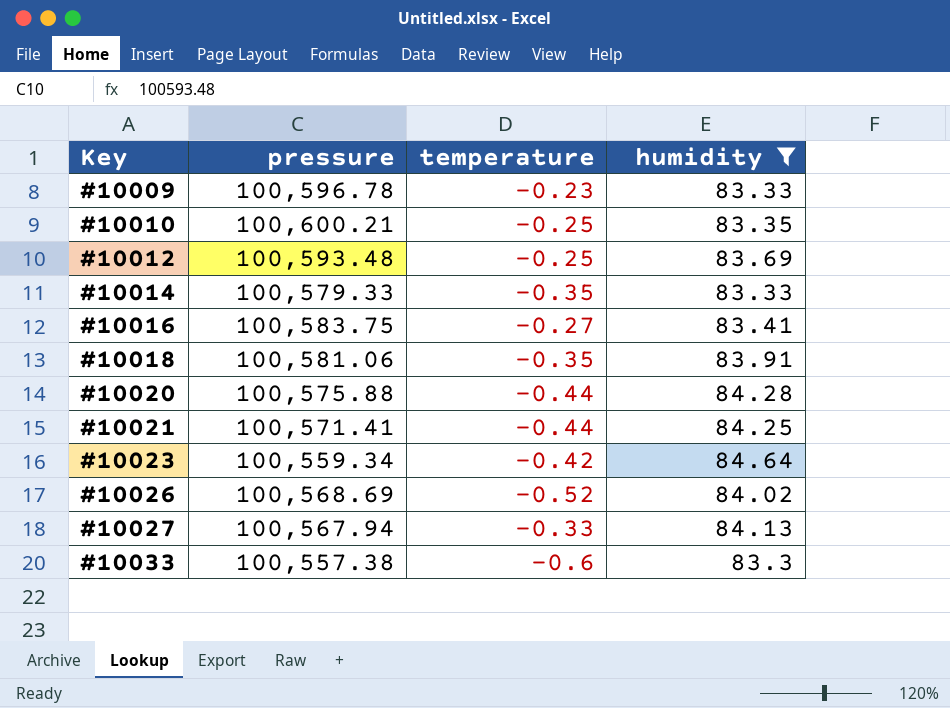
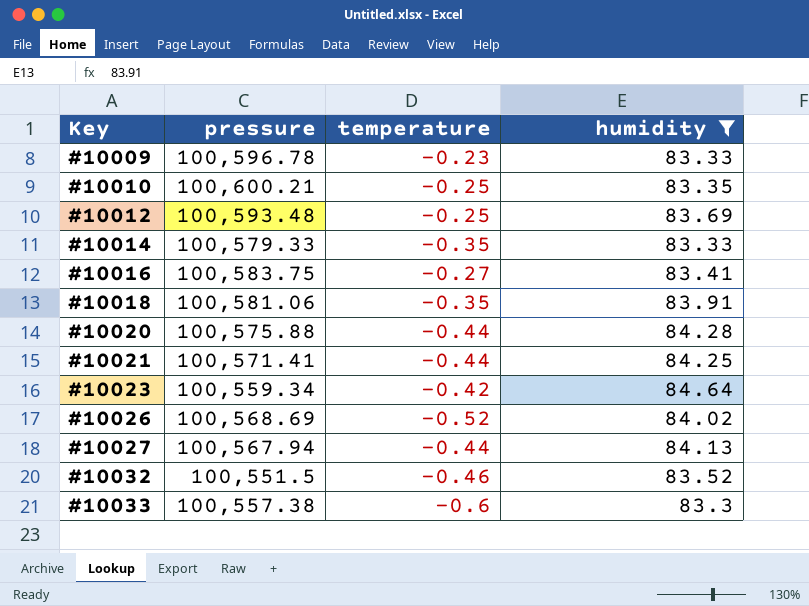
#10027 | temperature: -0.33 -> -0.44
row #10032: none -> 100,551.5 | -0.46 | 83.52

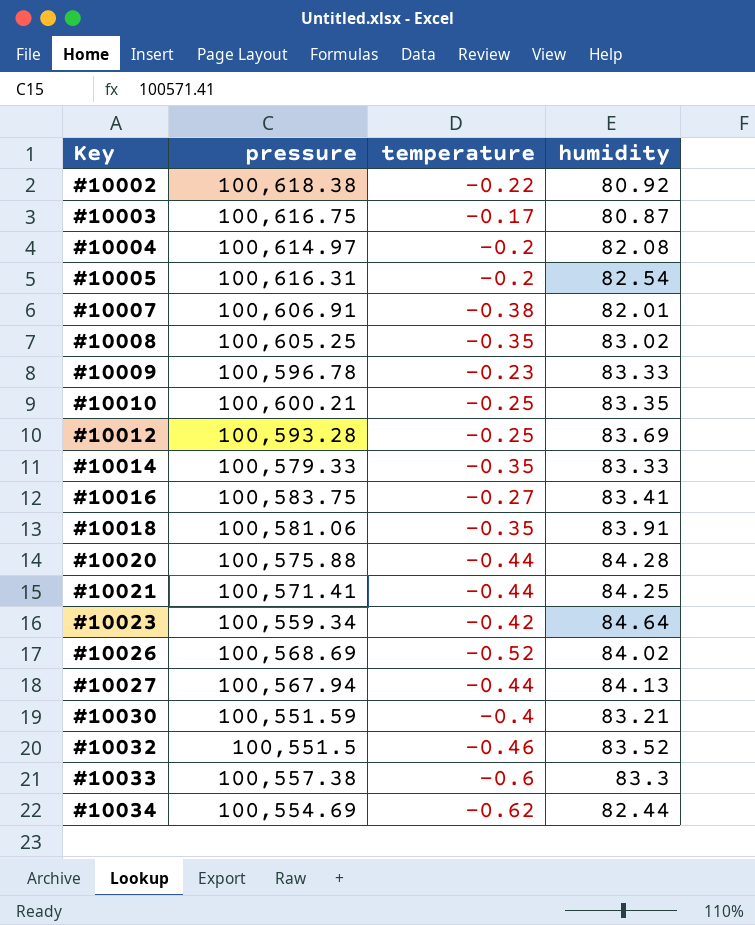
filter: humidity >= 83.3 -> none
#10012 | pressure: 100,593.48 -> 100,593.28

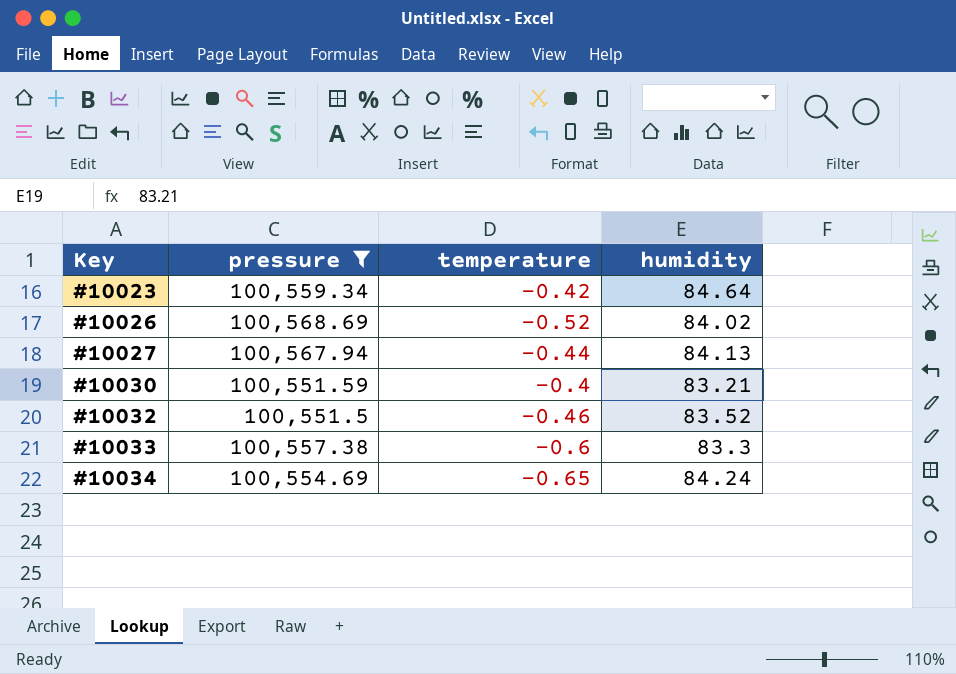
filter: none -> pressure <= 100,568.69
#10034 | temperature: -0.62 -> -0.65
#10034 | humidity: 82.44 -> 84.24

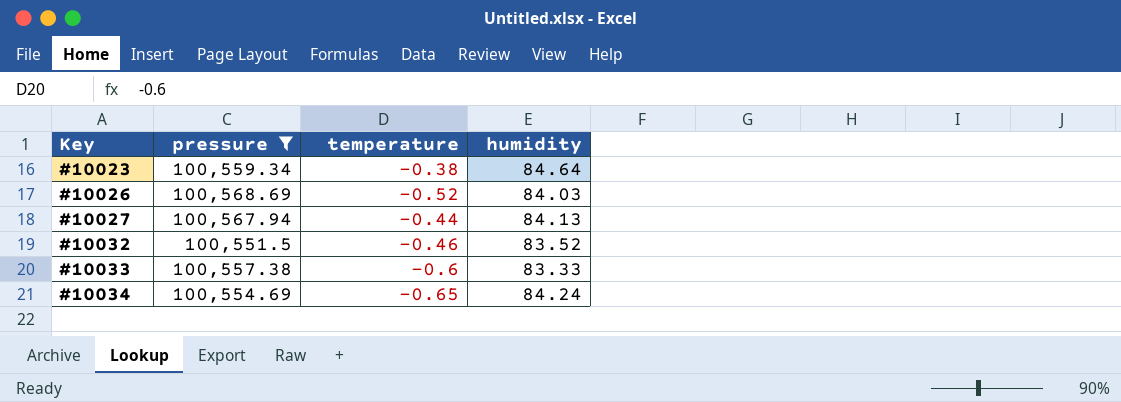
row #10030: 100,551.59 | -0.4 | 83.21 -> none
#10023 | temperature: -0.42 -> -0.38
#10026 | humidity: 84.02 -> 84.03
#10033 | humidity: 83.3 -> 83.33

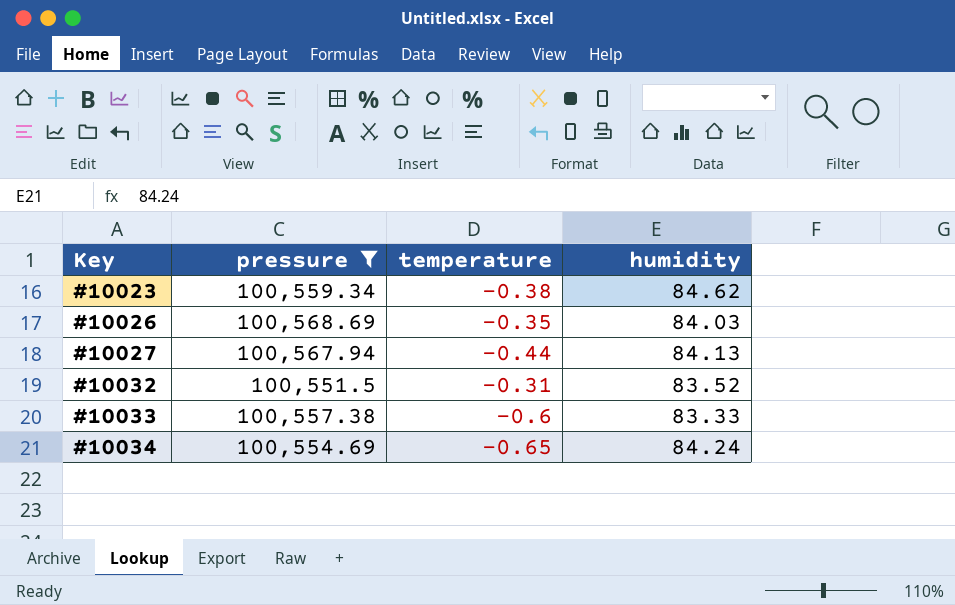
#10023 | humidity: 84.64 -> 84.62
#10026 | temperature: -0.52 -> -0.35
#10032 | temperature: -0.46 -> -0.31

